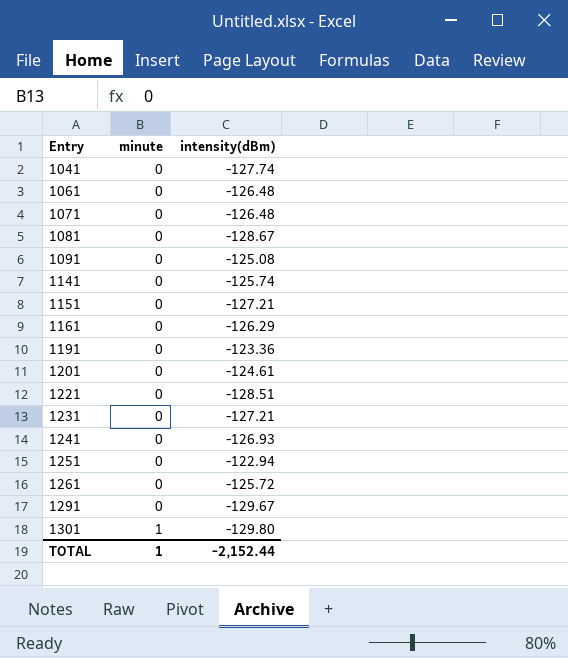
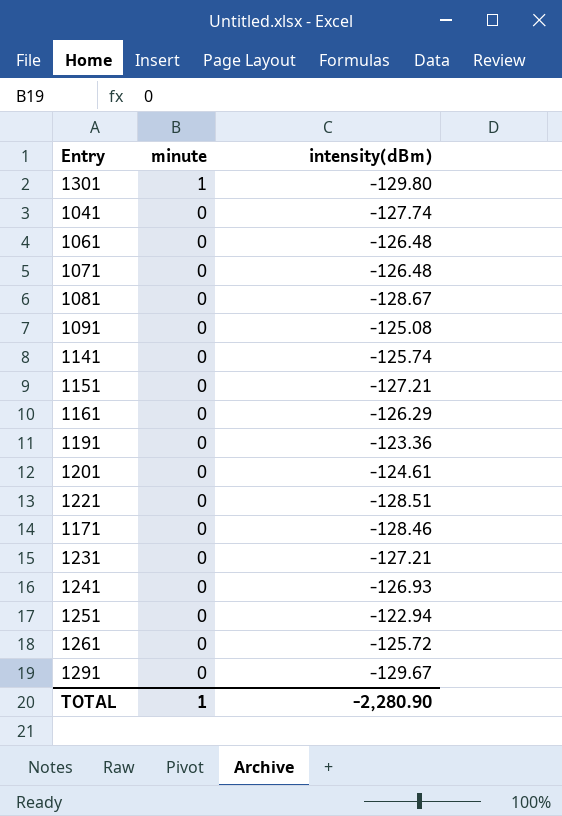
row order: Entry ascending -> minute descending
row 1171: none -> 0 | -128.46
TOTAL | intensity(dBm): -2,152.44 -> -2,280.90

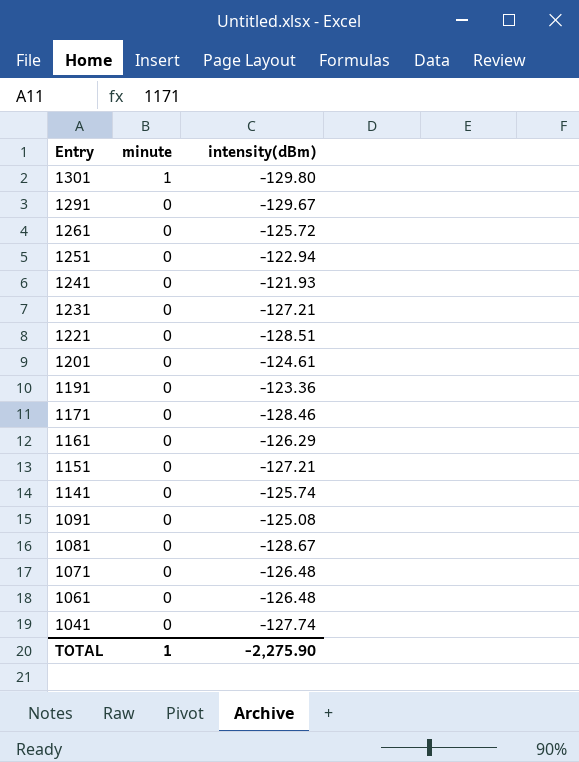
row order: minute descending -> Entry descending
1241 | intensity(dBm): -126.93 -> -121.93
TOTAL | intensity(dBm): -2,280.90 -> -2,275.90

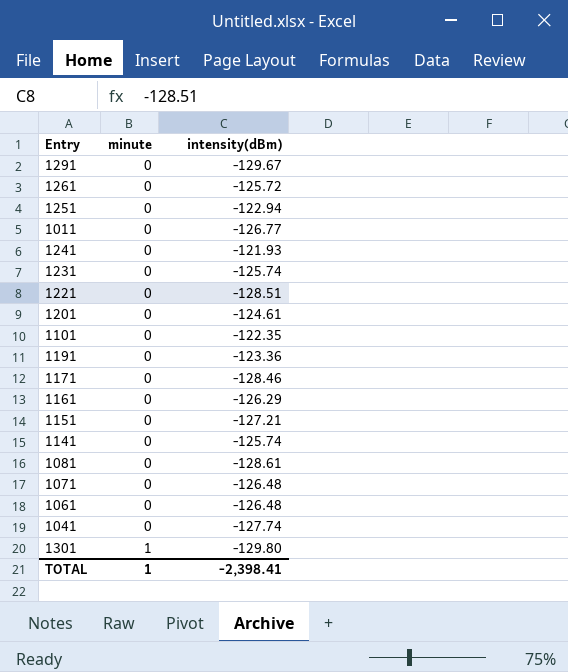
row order: Entry descending -> minute ascending
row 1091: 0 | -125.08 -> none
row 1011: none -> 0 | -126.77
1231 | intensity(dBm): -127.21 -> -125.74
row 1101: none -> 0 | -122.35
1081 | intensity(dBm): -128.67 -> -128.61
TOTAL | intensity(dBm): -2,275.90 -> -2,398.41

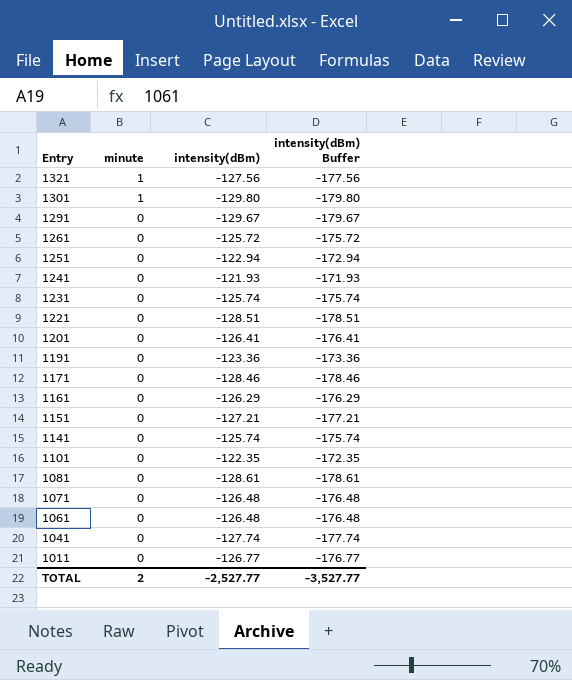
row order: minute ascending -> Entry descending
column intensity(dBm) Buffer | formula: none -> [intensity(dBm)] - 50
row 1321: none -> 1 | -127.56 | -177.56
1201 | intensity(dBm): -124.61 -> -126.41
TOTAL | minute: 1 -> 2
TOTAL | intensity(dBm): -2,398.41 -> -2,527.77

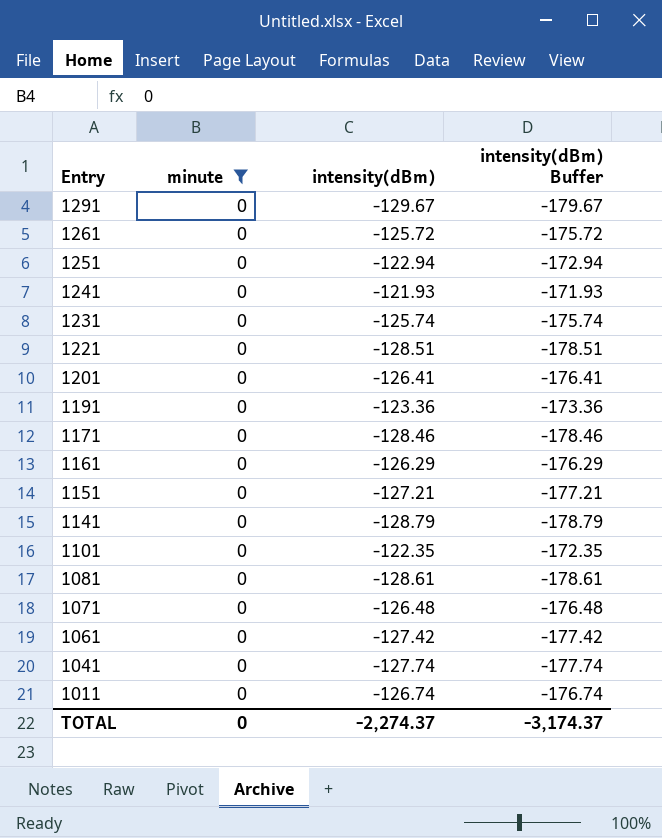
filter: none -> minute = 0
1141 | intensity(dBm): -125.74 -> -128.79
1141 | intensity(dBm) Buffer: -175.74 -> -178.79
1061 | intensity(dBm): -126.48 -> -127.42
1061 | intensity(dBm) Buffer: -176.48 -> -177.42
1011 | intensity(dBm): -126.77 -> -126.74
1011 | intensity(dBm) Buffer: -176.77 -> -176.74
TOTAL | minute: 2 -> 0
TOTAL | intensity(dBm): -2,527.77 -> -2,274.37
TOTAL | intensity(dBm) Buffer: -3,527.77 -> -3,174.37

